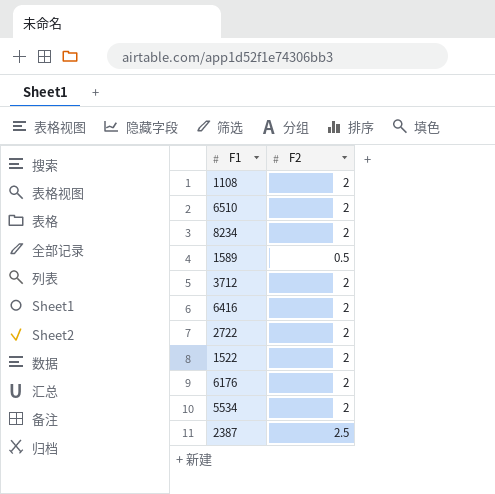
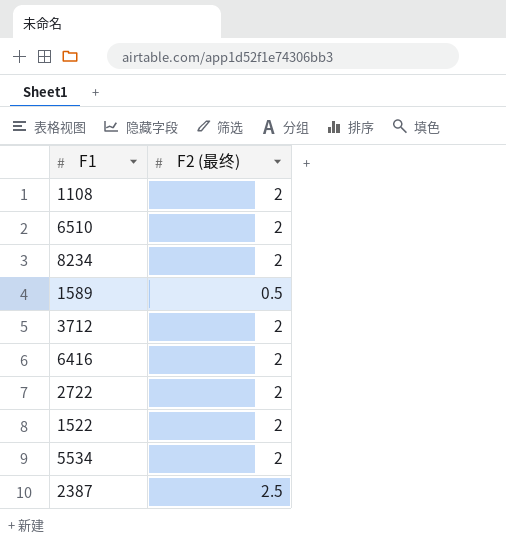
column name: F2 -> F2 (最终)
row 6176: 2 -> none

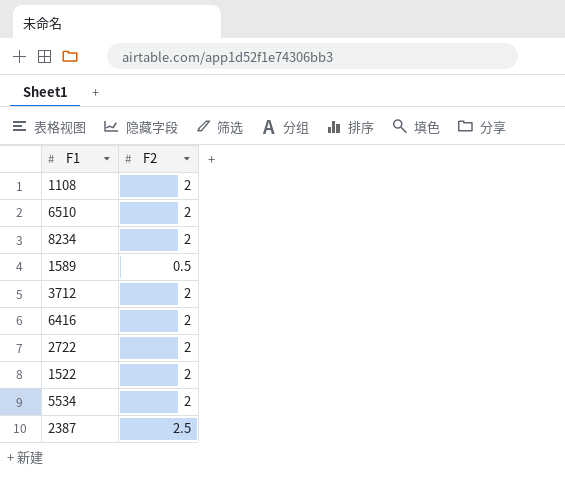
column name: F2 (最终) -> F2

